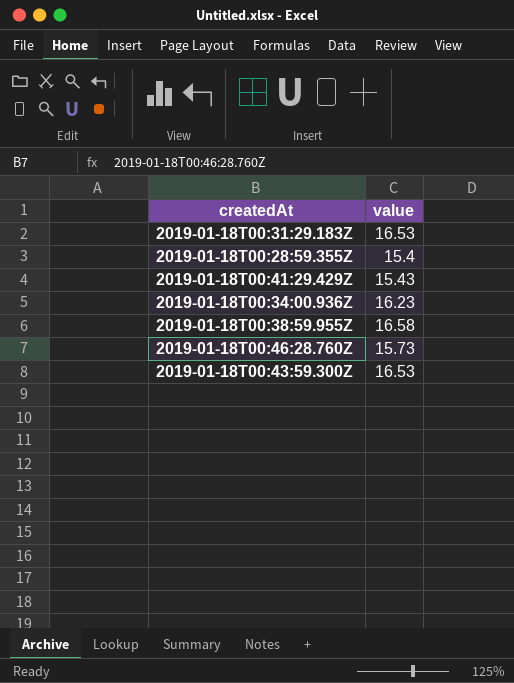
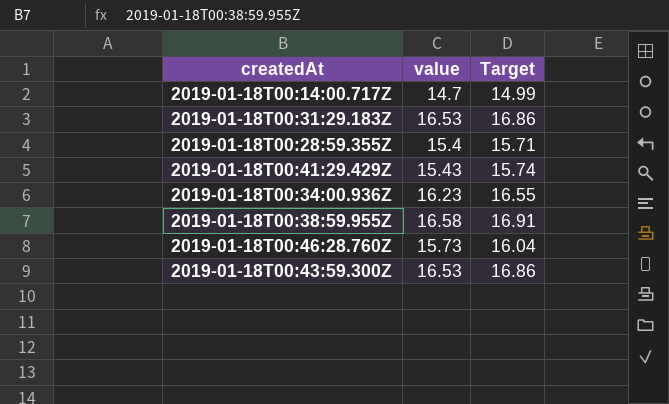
column Target | formula: none -> [value] * 1.02
row 2019-01-18T00:14:00.717Z: none -> 14.7 | 14.99

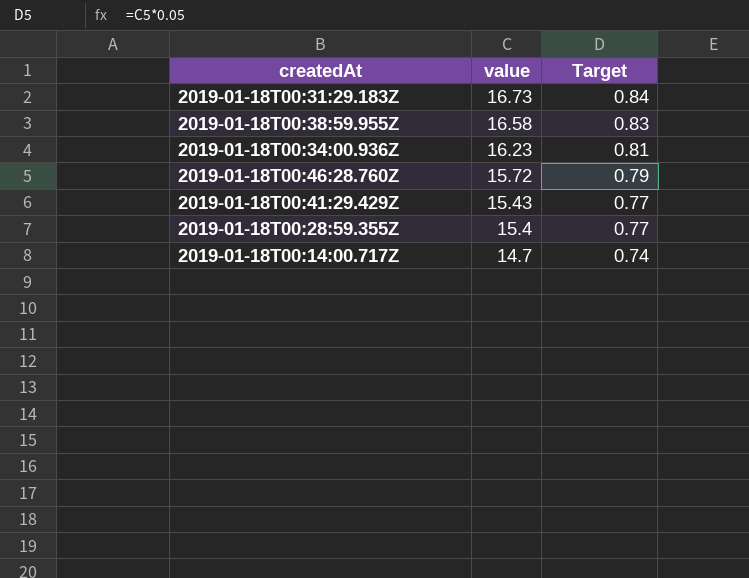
row order: none -> value descending
column Target | formula: [value] * 1.02 -> [value] * 0.05
row 2019-01-18T00:43:59.300Z: 16.53 | 16.86 -> none
2019-01-18T00:31:29.183Z | value: 16.53 -> 16.73
2019-01-18T00:46:28.760Z | value: 15.73 -> 15.72

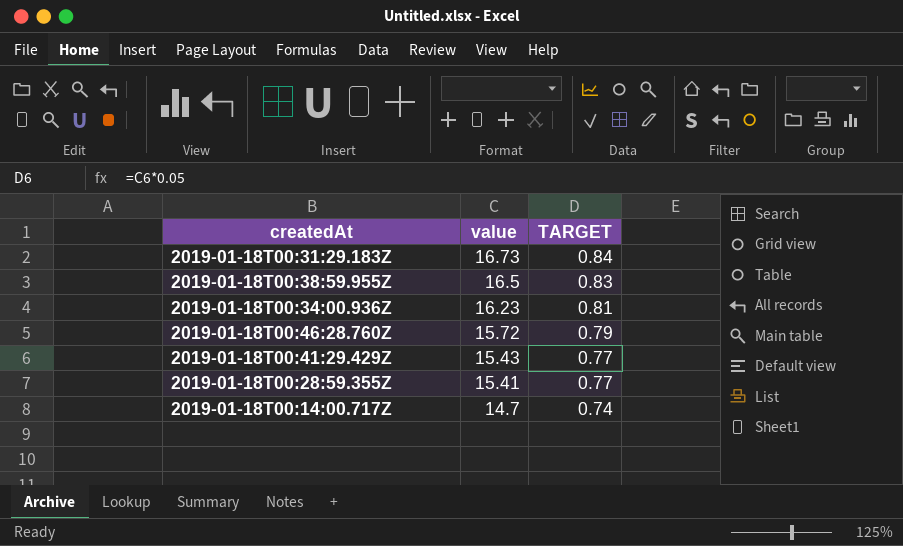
column name: Target -> TARGET
2019-01-18T00:38:59.955Z | value: 16.58 -> 16.5
2019-01-18T00:28:59.355Z | value: 15.4 -> 15.41

